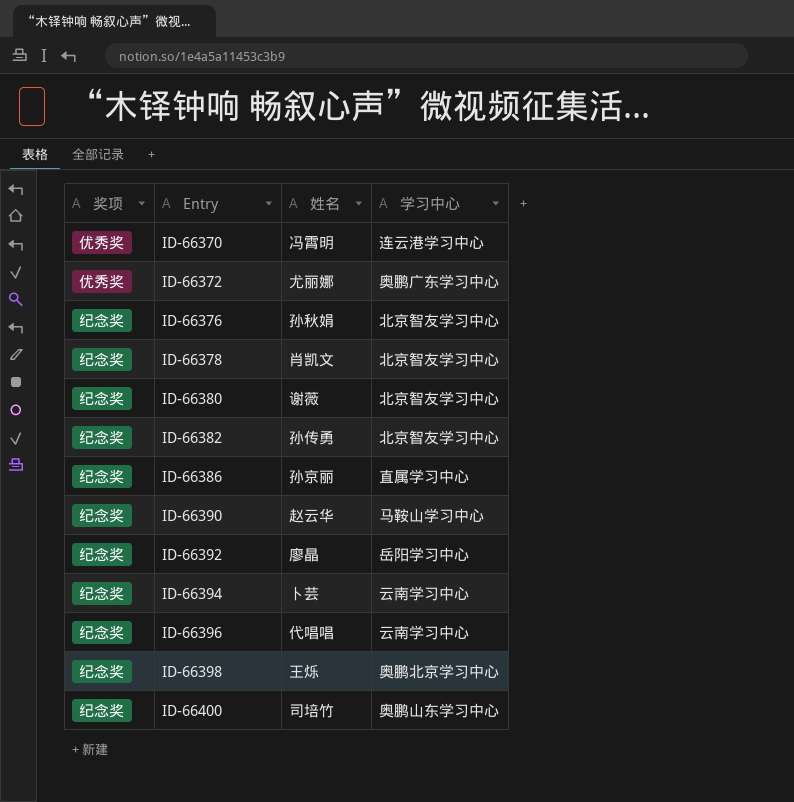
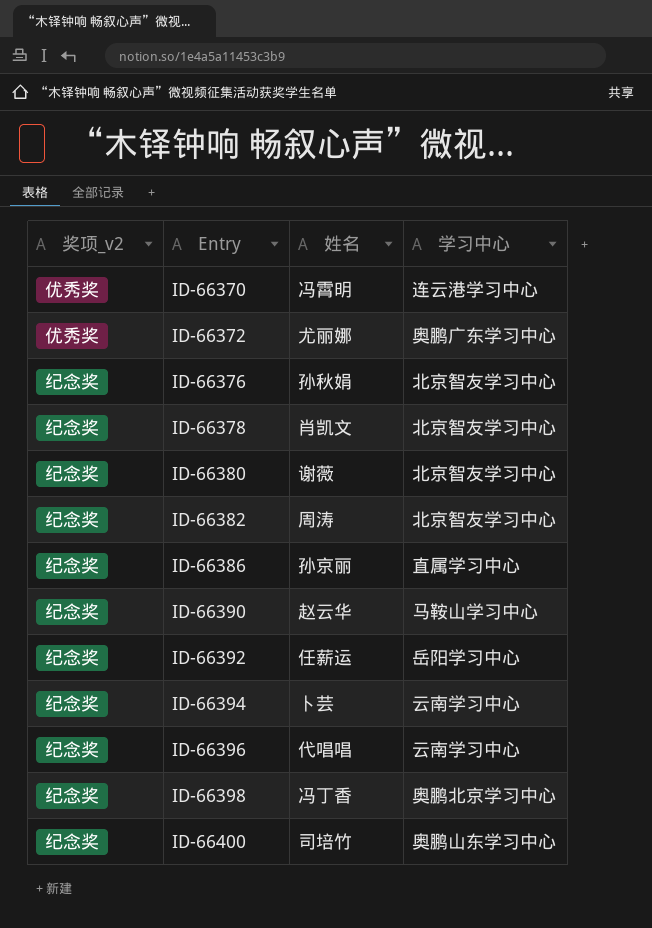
column name: 奖项 -> 奖项_v2
ID-66382 | 姓名: 孙传勇 -> 周涛
ID-66392 | 姓名: 廖晶 -> 任薪运
ID-66398 | 姓名: 王烁 -> 冯丁香

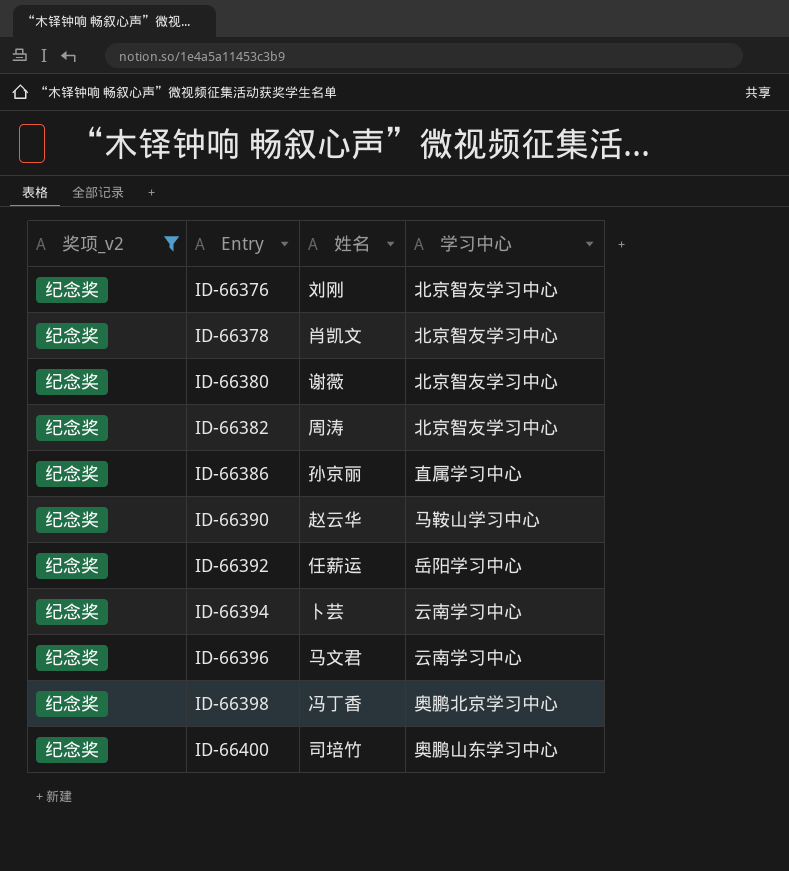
filter: none -> 奖项_v2 = 纪念奖
ID-66376 | 姓名: 孙秋娟 -> 刘刚
ID-66396 | 姓名: 代唱唱 -> 马文君

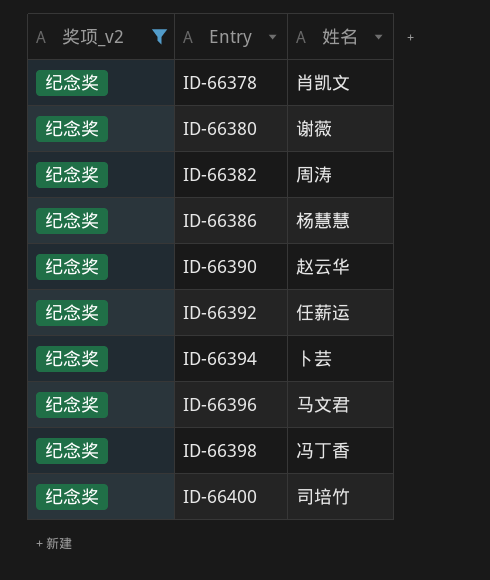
column 学习中心 | position: 4 -> none
row ID-66376: 纪念奖 | 刘刚 | 北京智友学习中心 -> none
ID-66386 | 姓名: 孙京丽 -> 杨慧慧

